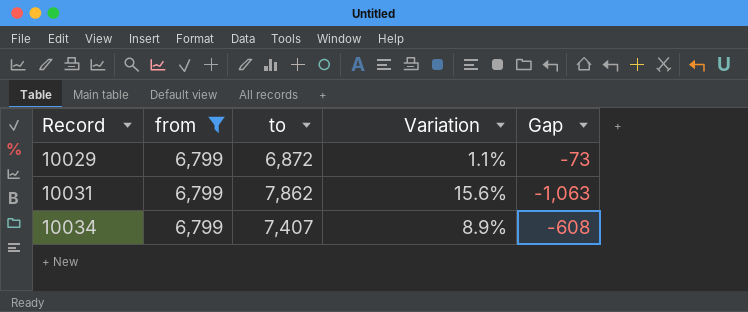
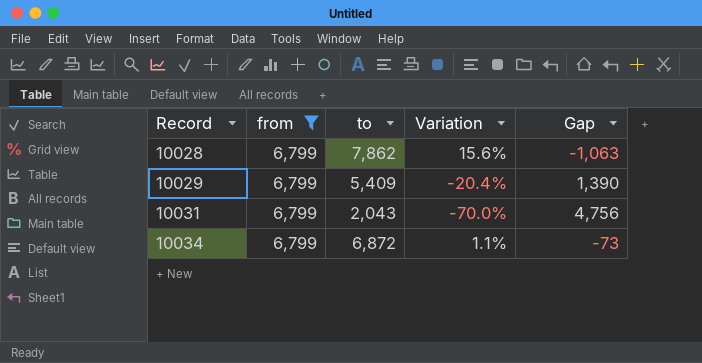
row 10028: none -> 6,799 | 7,862 | 15.6% | -1,063
10029 | to: 6,872 -> 5,409
10029 | Variation: 1.1% -> -20.4%
10029 | Gap: -73 -> 1,390
10031 | to: 7,862 -> 2,043
10031 | Variation: 15.6% -> -70.0%
10031 | Gap: -1,063 -> 4,756
10034 | to: 7,407 -> 6,872
10034 | Variation: 8.9% -> 1.1%
10034 | Gap: -608 -> -73

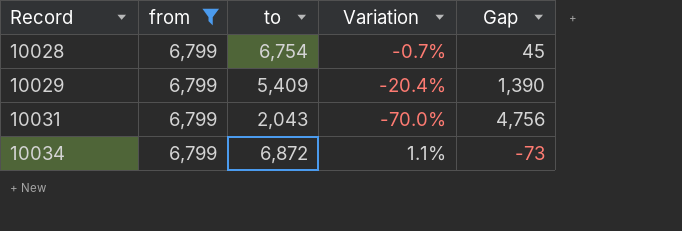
10028 | to: 7,862 -> 6,754
10028 | Variation: 15.6% -> -0.7%
10028 | Gap: -1,063 -> 45

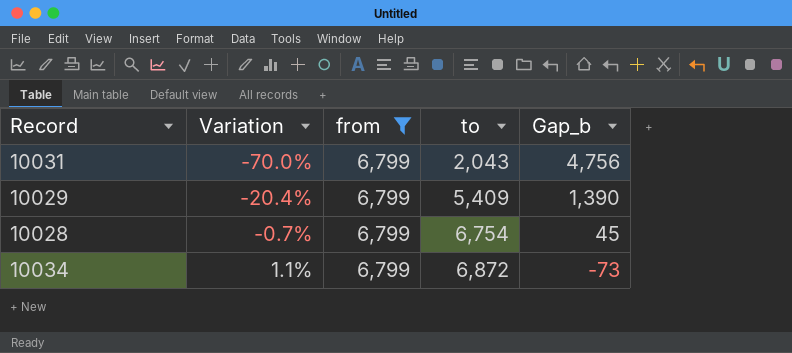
row order: Record ascending -> Variation ascending
column Variation | position: 4 -> 2
column name: Gap -> Gap_b

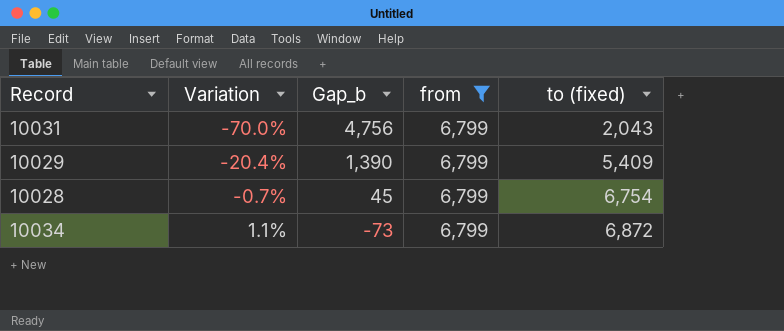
column Gap_b | position: 5 -> 3
column name: to -> to (fixed)

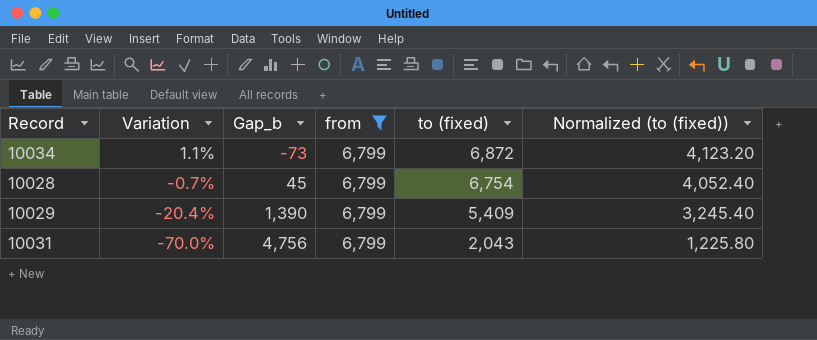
row order: Variation ascending -> Variation descending
column Normalized (to (fixed)) | formula: none -> [to (fixed)] * 0.6

